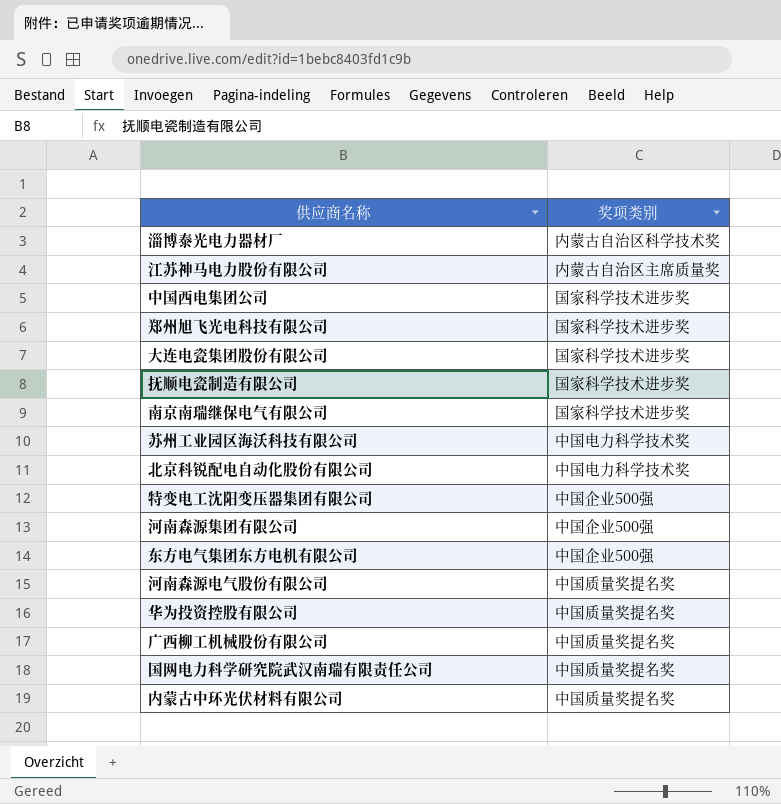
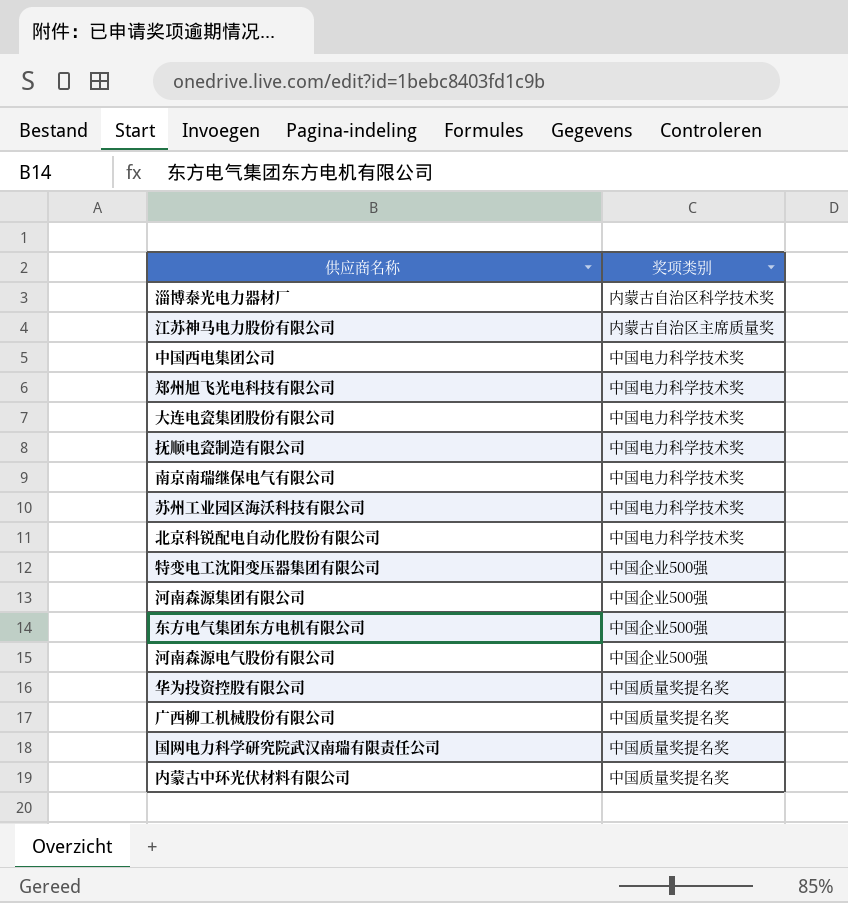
中国西电集团公司 | 奖项类别: 国家科学技术进步奖 -> 中国电力科学技术奖
郑州旭飞光电科技有限公司 | 奖项类别: 国家科学技术进步奖 -> 中国电力科学技术奖
大连电瓷集团股份有限公司 | 奖项类别: 国家科学技术进步奖 -> 中国电力科学技术奖
抚顺电瓷制造有限公司 | 奖项类别: 国家科学技术进步奖 -> 中国电力科学技术奖
南京南瑞继保电气有限公司 | 奖项类别: 国家科学技术进步奖 -> 中国电力科学技术奖
河南森源电气股份有限公司 | 奖项类别: 中国质量奖提名奖 -> 中国企业500强

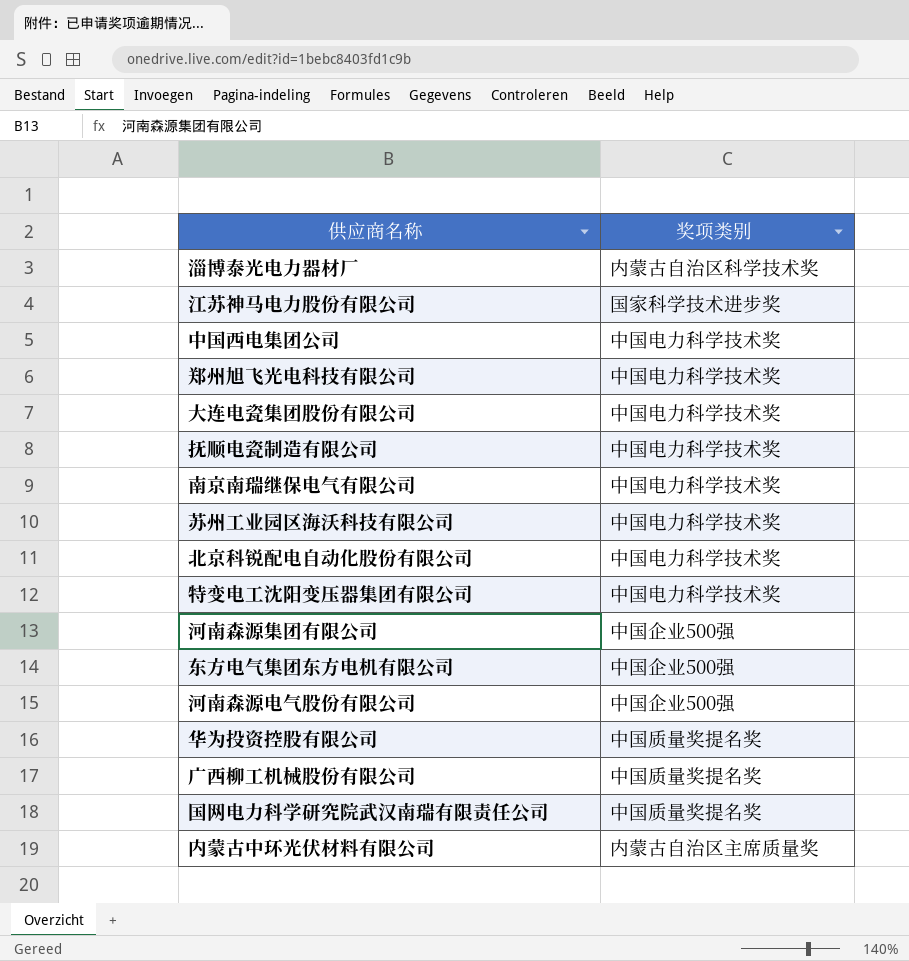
江苏神马电力股份有限公司 | 奖项类别: 内蒙古自治区主席质量奖 -> 国家科学技术进步奖
特变电工沈阳变压器集团有限公司 | 奖项类别: 中国企业500强 -> 中国电力科学技术奖
内蒙古中环光伏材料有限公司 | 奖项类别: 中国质量奖提名奖 -> 内蒙古自治区主席质量奖

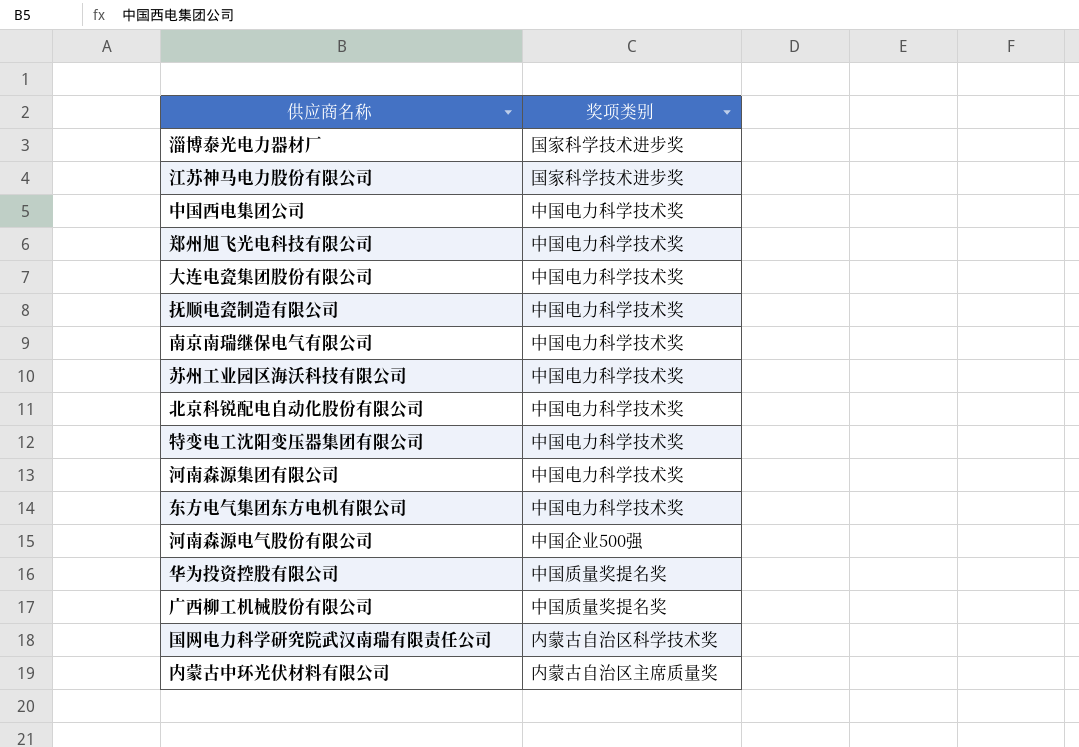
淄博泰光电力器材厂 | 奖项类别: 内蒙古自治区科学技术奖 -> 国家科学技术进步奖
河南森源集团有限公司 | 奖项类别: 中国企业500强 -> 中国电力科学技术奖
东方电气集团东方电机有限公司 | 奖项类别: 中国企业500强 -> 中国电力科学技术奖
国网电力科学研究院武汉南瑞有限责任公司 | 奖项类别: 中国质量奖提名奖 -> 内蒙古自治区科学技术奖

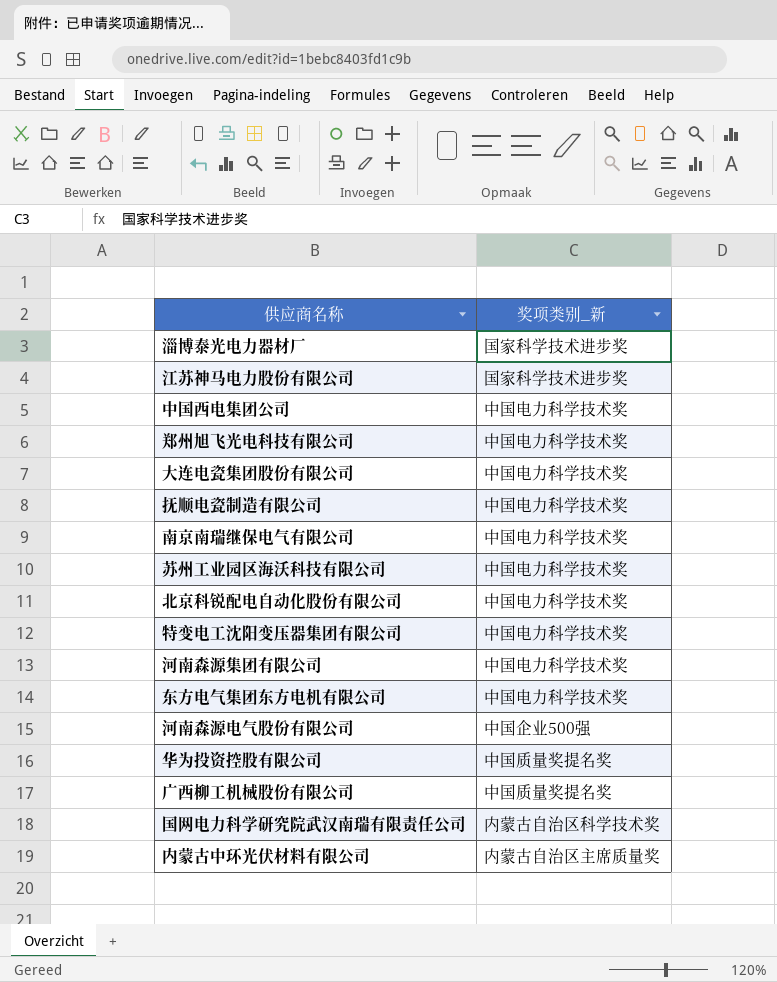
column name: 奖项类别 -> 奖项类别_新

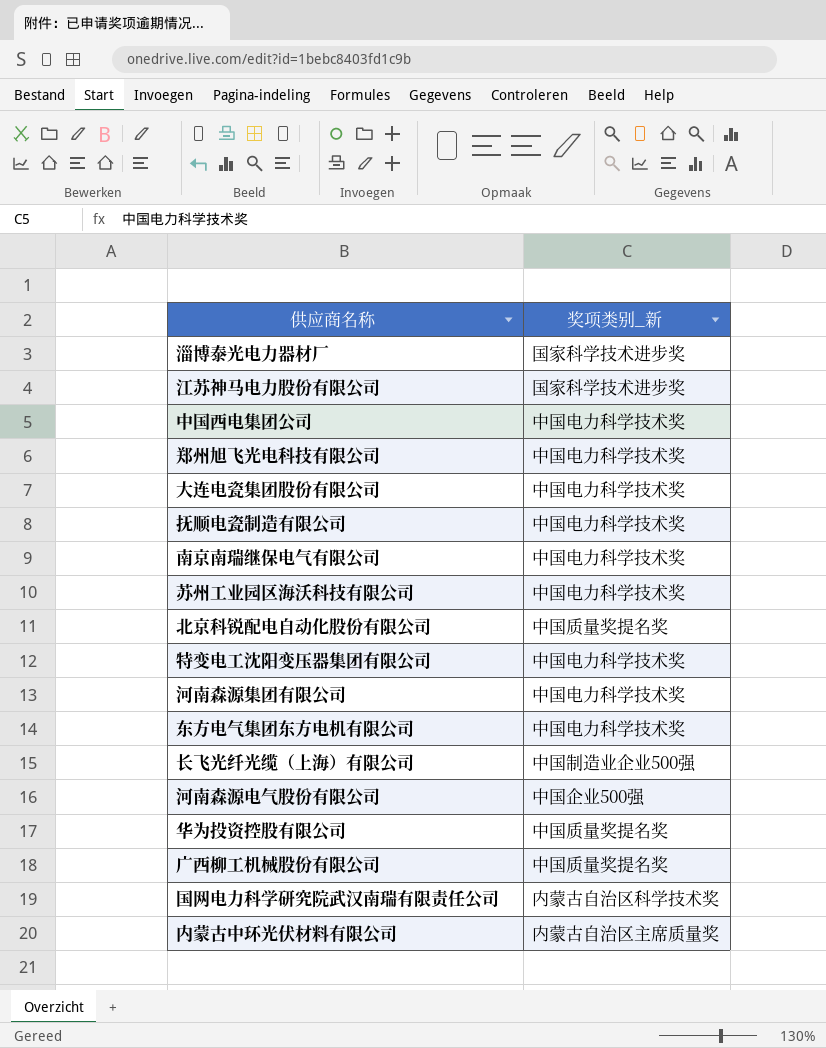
北京科锐配电自动化股份有限公司 | 奖项类别_新: 中国电力科学技术奖 -> 中国质量奖提名奖
row 长飞光纤光缆（上海）有限公司: none -> 中国制造业企业500强

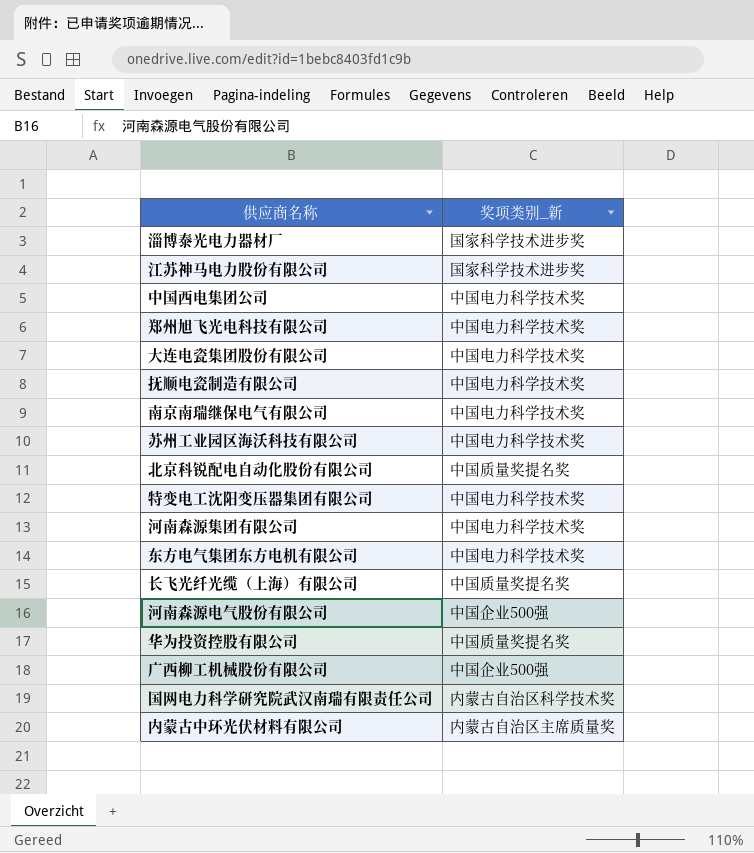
长飞光纤光缆（上海）有限公司 | 奖项类别_新: 中国制造业企业500强 -> 中国质量奖提名奖
广西柳工机械股份有限公司 | 奖项类别_新: 中国质量奖提名奖 -> 中国企业500强

